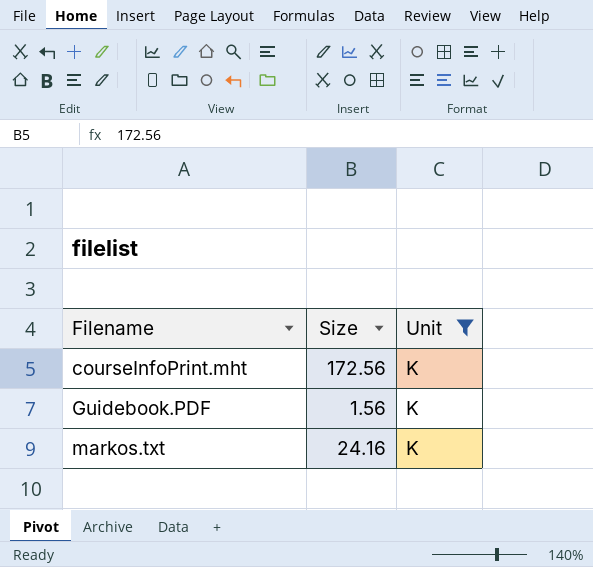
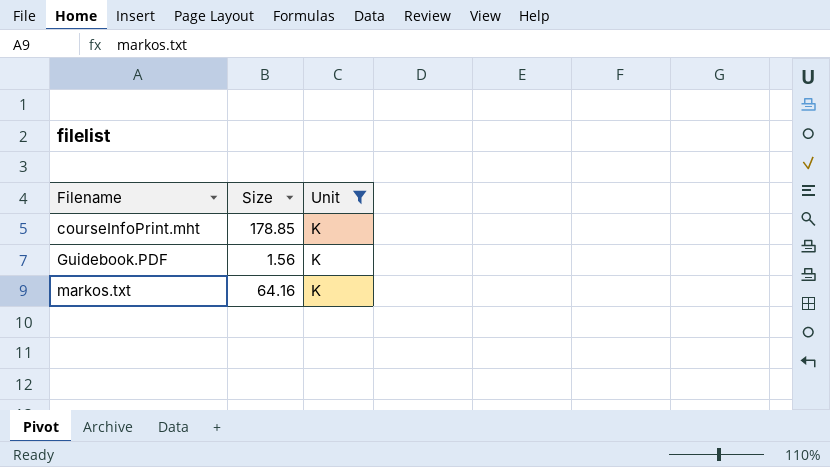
courseInfoPrint.mht | Size: 172.56 -> 178.85
markos.txt | Size: 24.16 -> 64.16

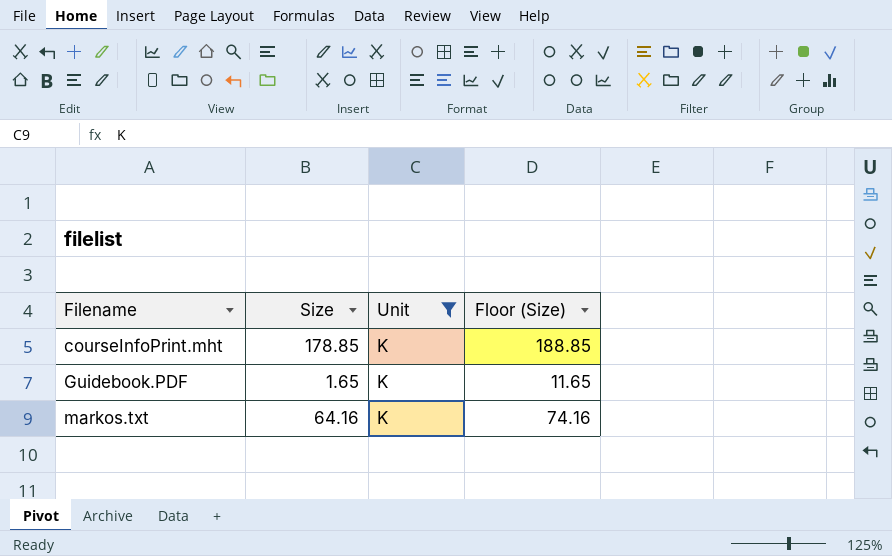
column Floor (Size) | formula: none -> [Size] + 10
Guidebook.PDF | Size: 1.56 -> 1.65

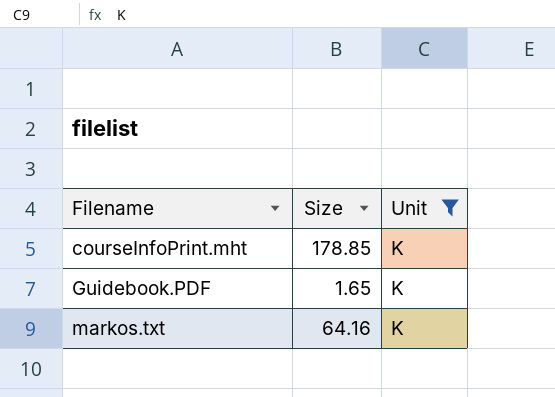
column Floor (Size) | formula: [Size] + 10 -> none

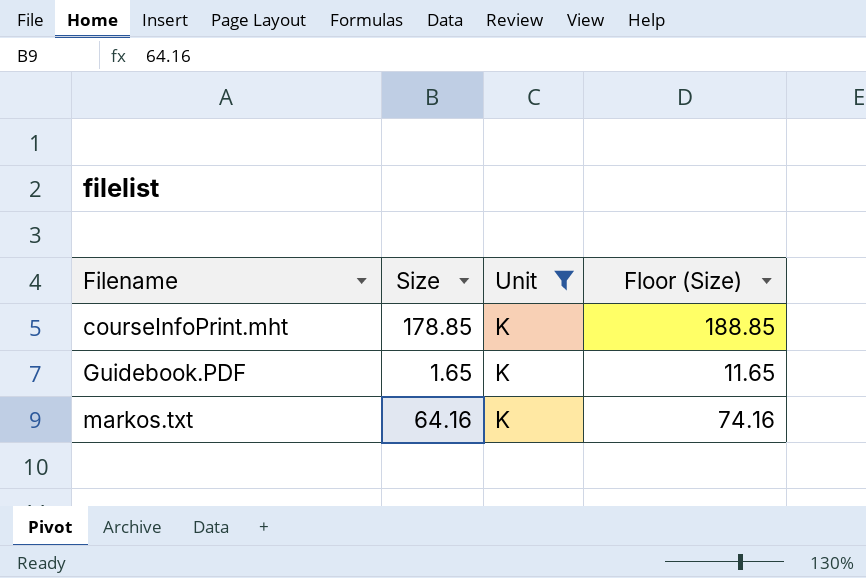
column Floor (Size) | formula: none -> [Size] + 10

